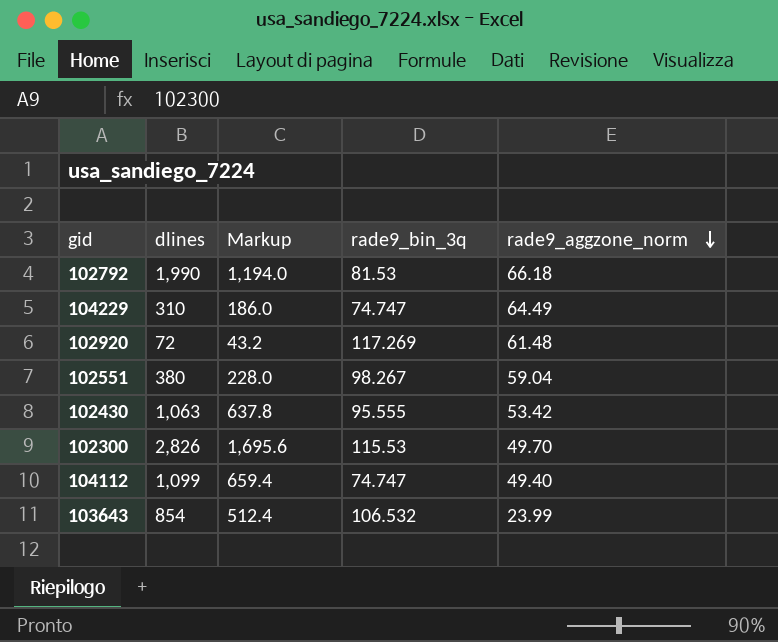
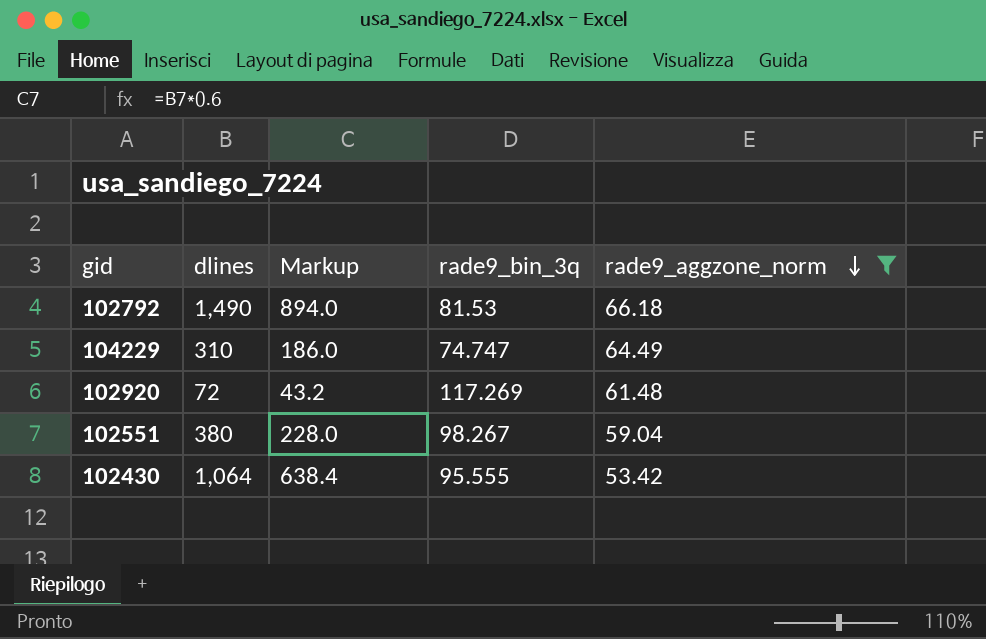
filter: none -> rade9_aggzone_norm >= 53.42
102792 | dlines: 1,990 -> 1,490
102792 | Markup: 1,194.0 -> 894.0
102430 | dlines: 1,063 -> 1,064
102430 | Markup: 637.8 -> 638.4

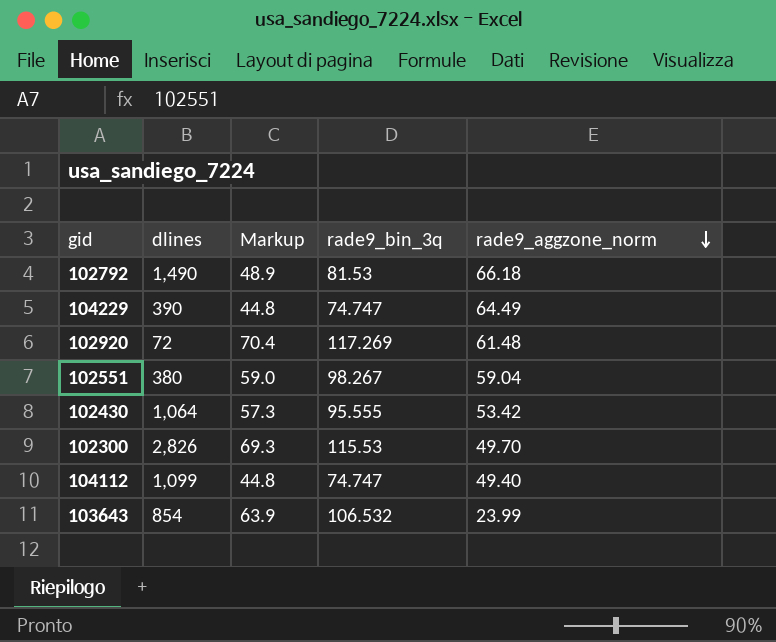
filter: rade9_aggzone_norm >= 53.42 -> none
column Markup | formula: [dlines] * 0.6 -> [rade9_bin_3q] * 0.6
104229 | dlines: 310 -> 390

